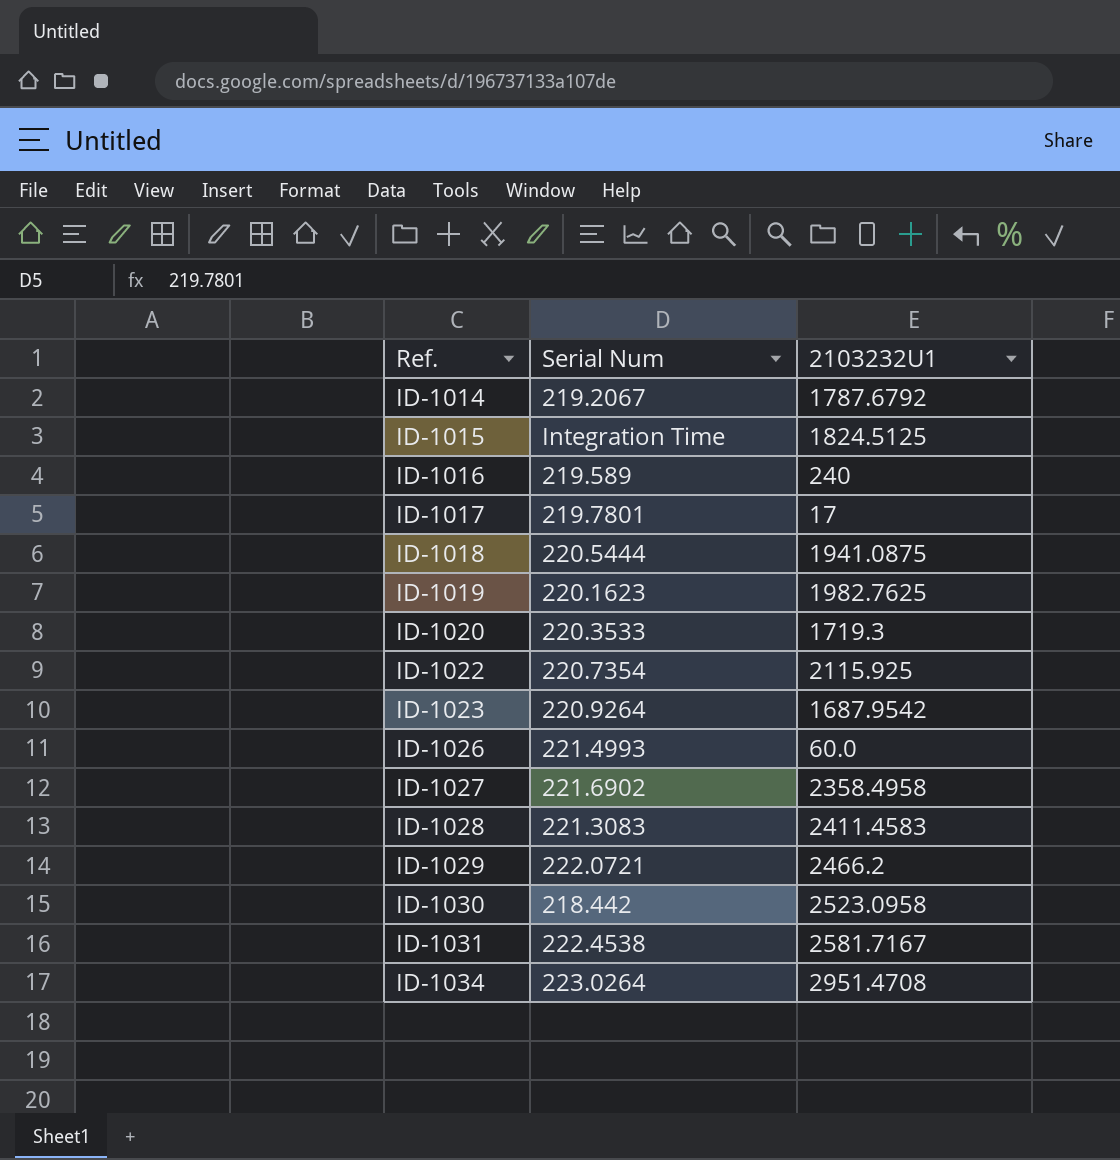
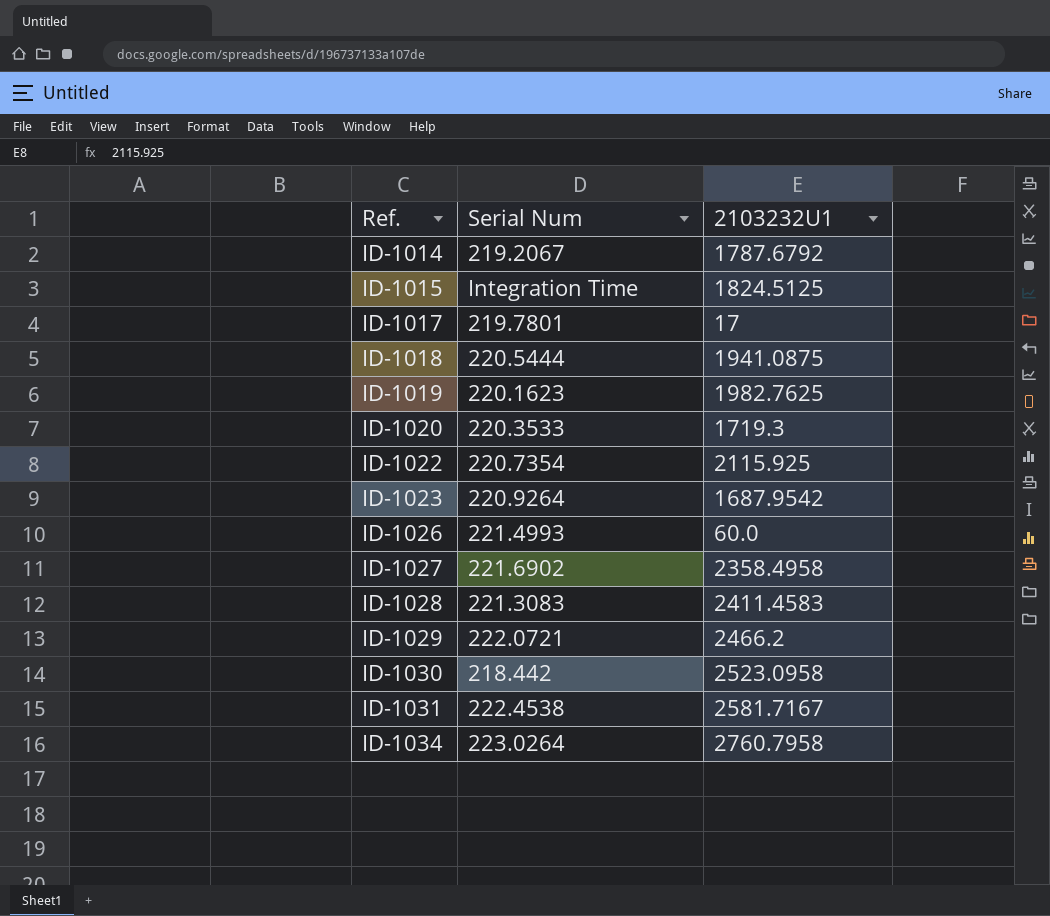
row ID-1016: 219.589 | 240 -> none
ID-1034 | 2103232U1: 2951.4708 -> 2760.7958

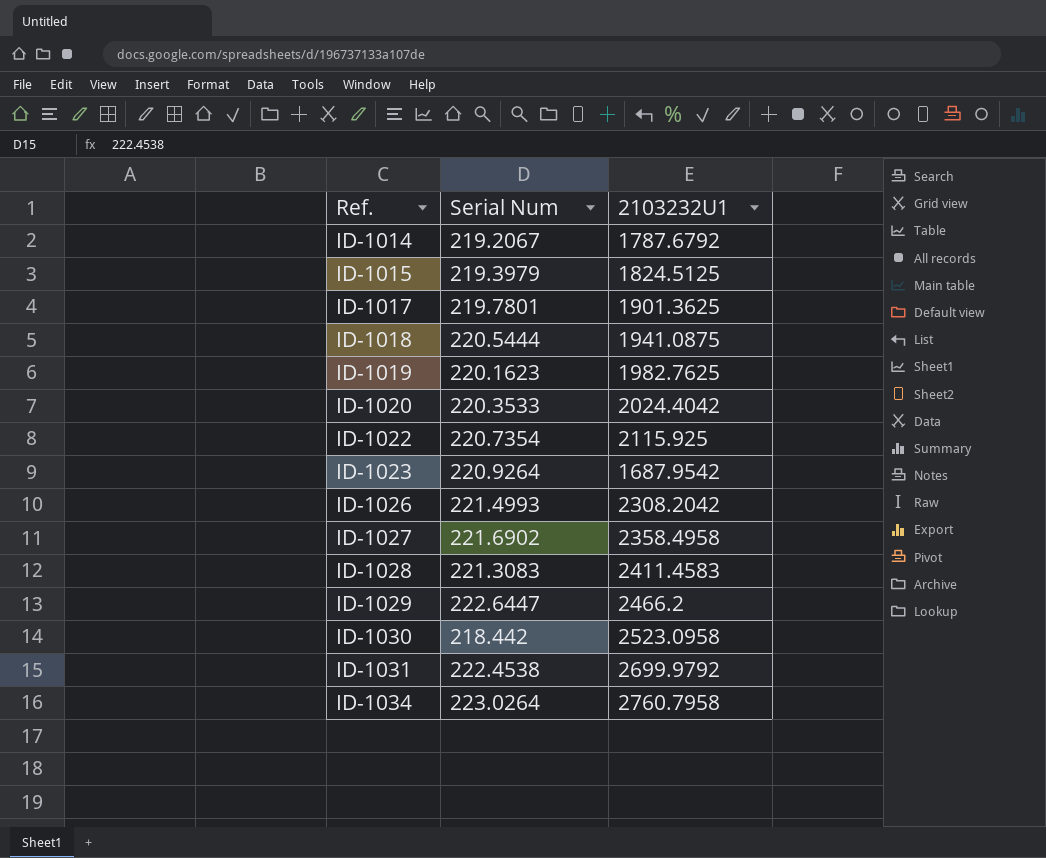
ID-1015 | Serial Num: Integration Time -> 219.3979
ID-1017 | 2103232U1: 17 -> 1901.3625
ID-1020 | 2103232U1: 1719.3 -> 2024.4042
ID-1026 | 2103232U1: 60.0 -> 2308.2042
ID-1029 | Serial Num: 222.0721 -> 222.6447
ID-1031 | 2103232U1: 2581.7167 -> 2699.9792

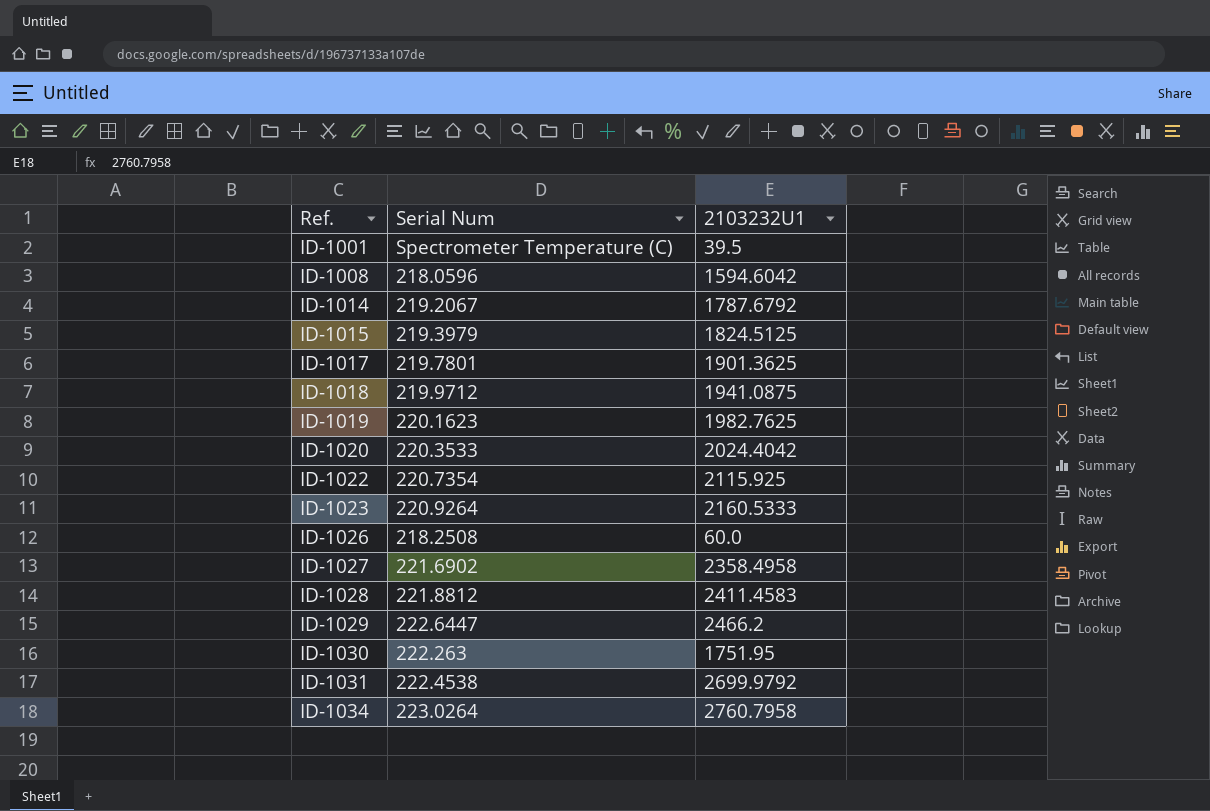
row ID-1001: none -> Spectrometer Temperature (C) | 39.5
row ID-1008: none -> 218.0596 | 1594.6042
ID-1018 | Serial Num: 220.5444 -> 219.9712
ID-1023 | 2103232U1: 1687.9542 -> 2160.5333
ID-1026 | Serial Num: 221.4993 -> 218.2508
ID-1026 | 2103232U1: 2308.2042 -> 60.0
ID-1028 | Serial Num: 221.3083 -> 221.8812
ID-1030 | Serial Num: 218.442 -> 222.263
ID-1030 | 2103232U1: 2523.0958 -> 1751.95

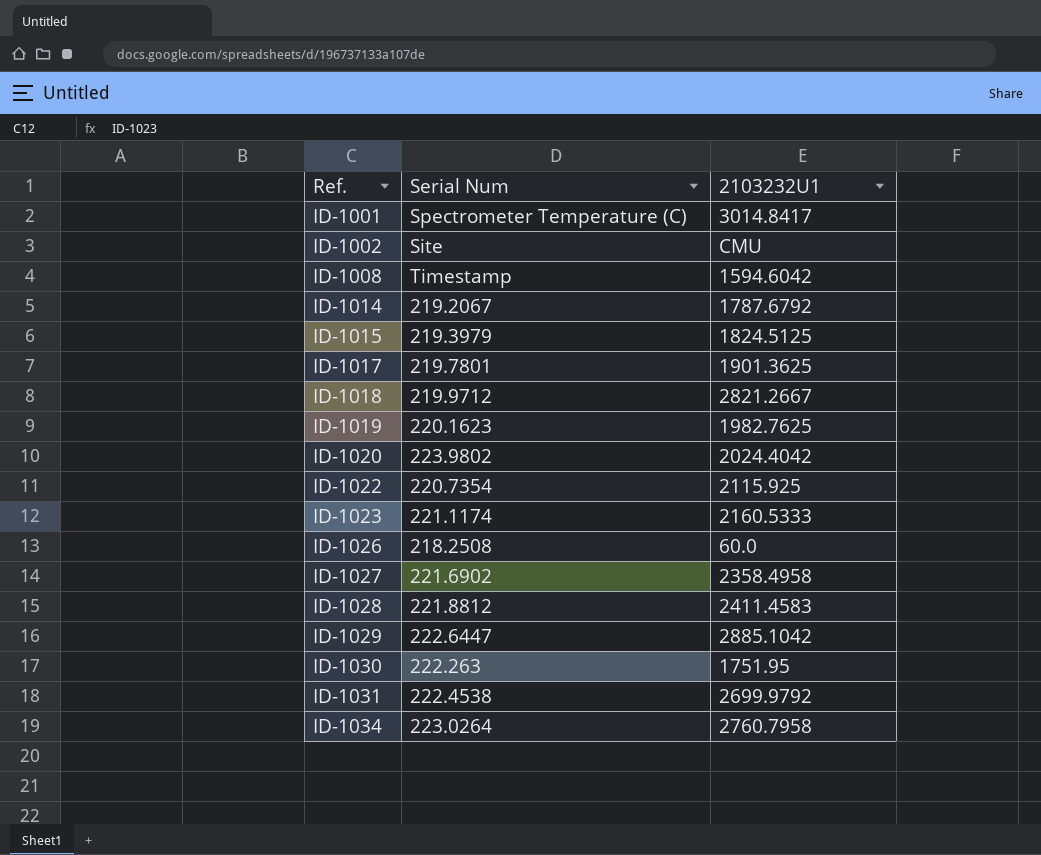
ID-1001 | 2103232U1: 39.5 -> 3014.8417
row ID-1002: none -> Site | CMU
ID-1008 | Serial Num: 218.0596 -> Timestamp
ID-1018 | 2103232U1: 1941.0875 -> 2821.2667
ID-1020 | Serial Num: 220.3533 -> 223.9802
ID-1023 | Serial Num: 220.9264 -> 221.1174
ID-1029 | 2103232U1: 2466.2 -> 2885.1042

